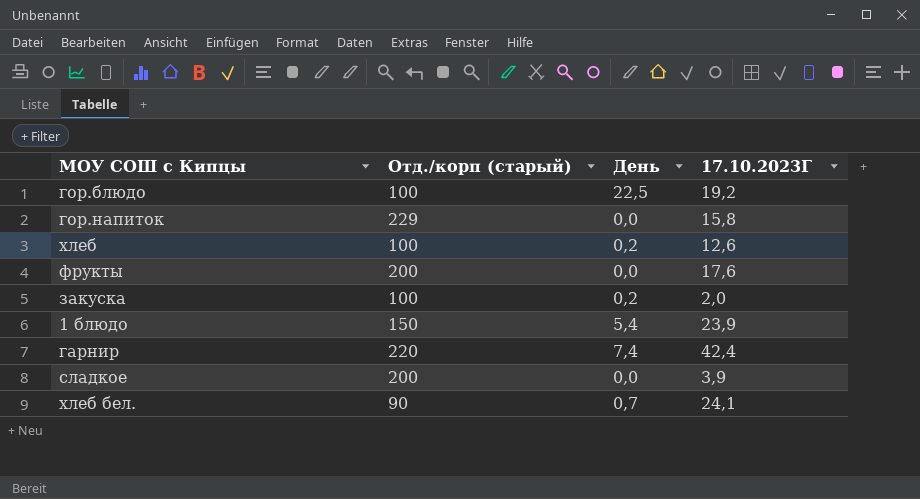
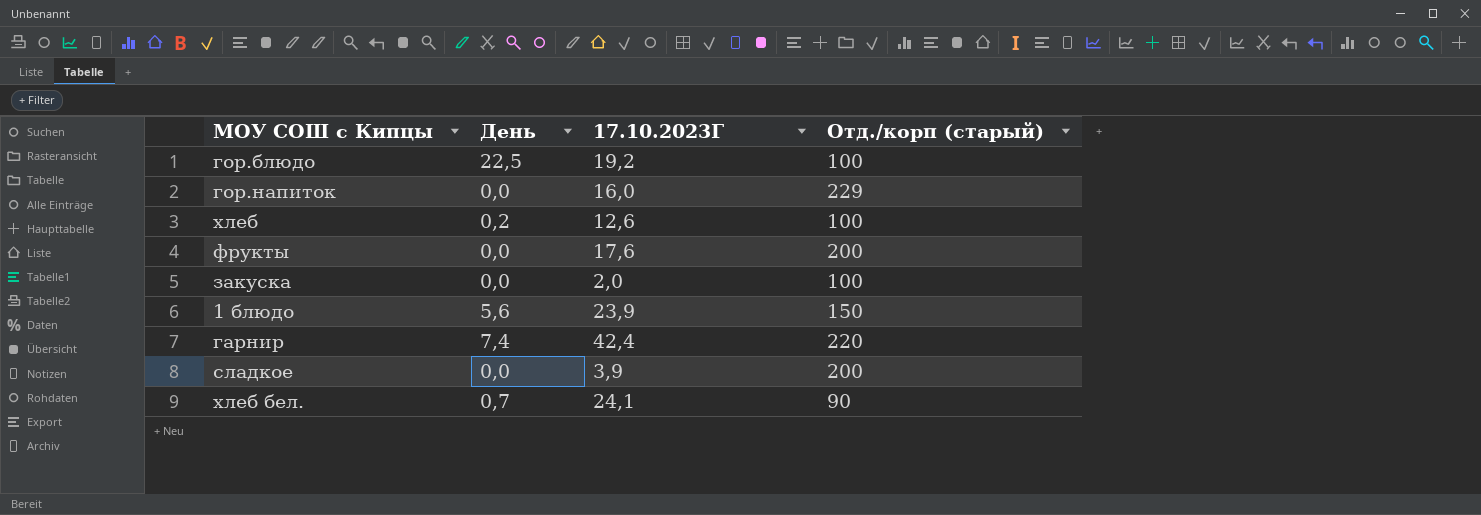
column Отд./корп (старый) | position: 2 -> 4
гор.напиток | 17.10.2023Г: 15,8 -> 16,0
закуска | День: 0,2 -> 0,0
1 блюдо | День: 5,4 -> 5,6

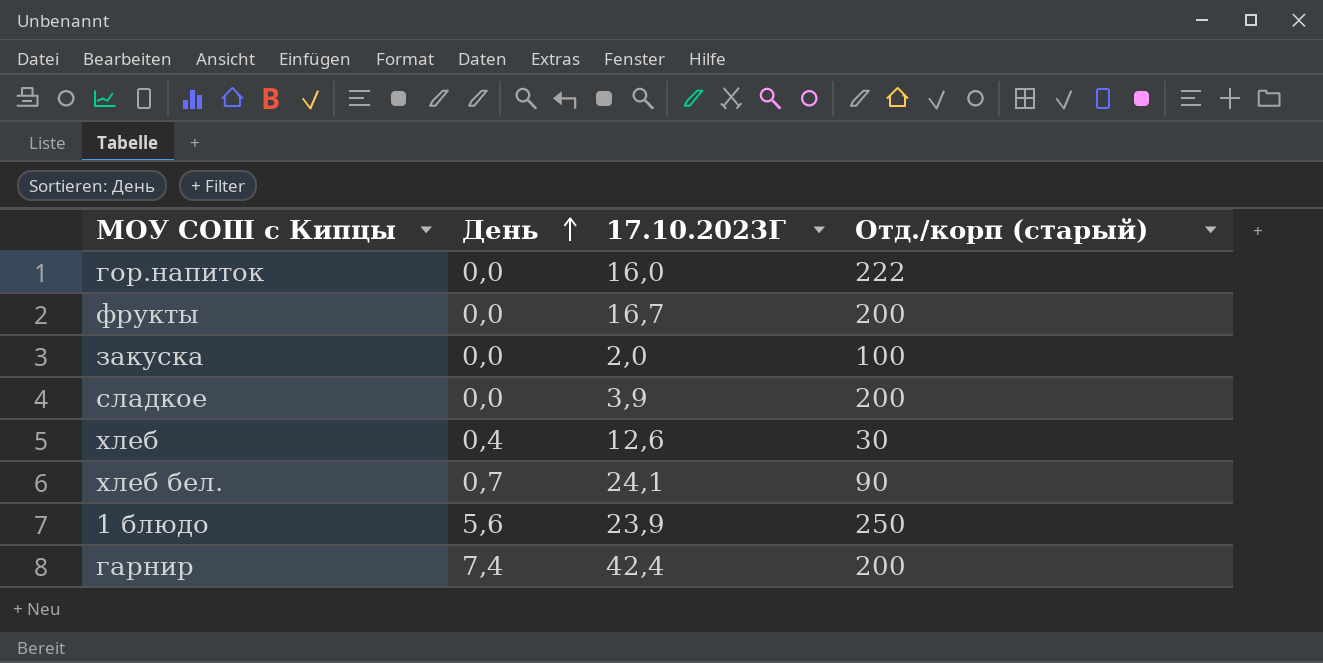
row order: none -> День ascending
row гор.блюдо: 22,5 | 19,2 | 100 -> none
гор.напиток | Отд./корп (старый): 229 -> 222
фрукты | 17.10.2023Г: 17,6 -> 16,7
хлеб | День: 0,2 -> 0,4
хлеб | Отд./корп (старый): 100 -> 30
1 блюдо | Отд./корп (старый): 150 -> 250
гарнир | Отд./корп (старый): 220 -> 200

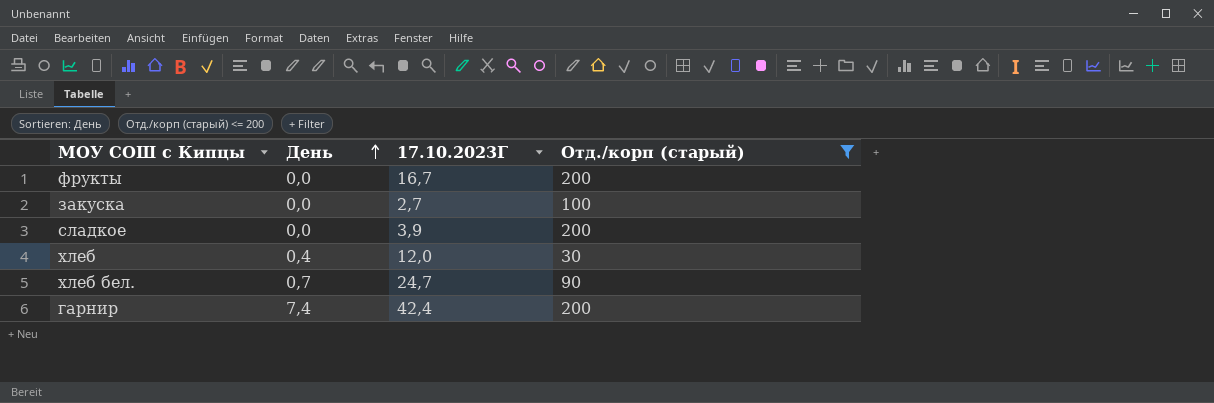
filter: none -> Отд./корп (старый) <= 200
закуска | 17.10.2023Г: 2,0 -> 2,7
хлеб | 17.10.2023Г: 12,6 -> 12,0
хлеб бел. | 17.10.2023Г: 24,1 -> 24,7

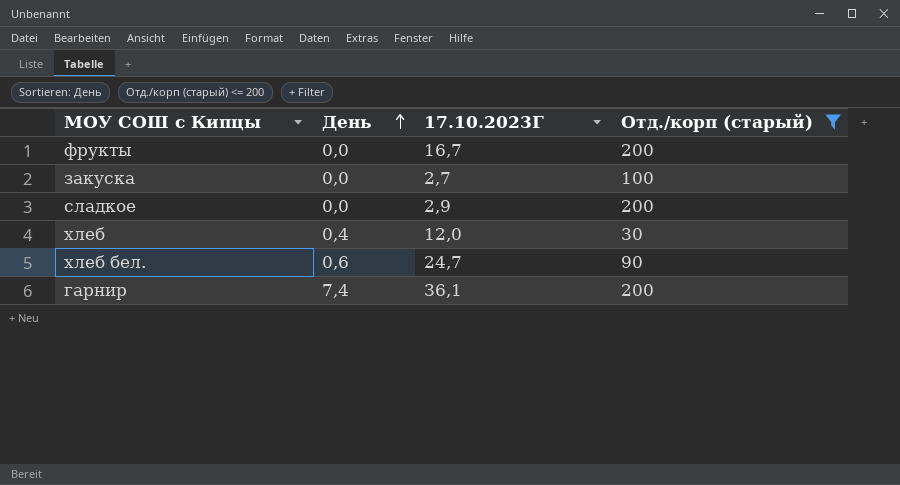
сладкое | 17.10.2023Г: 3,9 -> 2,9
хлеб бел. | День: 0,7 -> 0,6
гарнир | 17.10.2023Г: 42,4 -> 36,1

